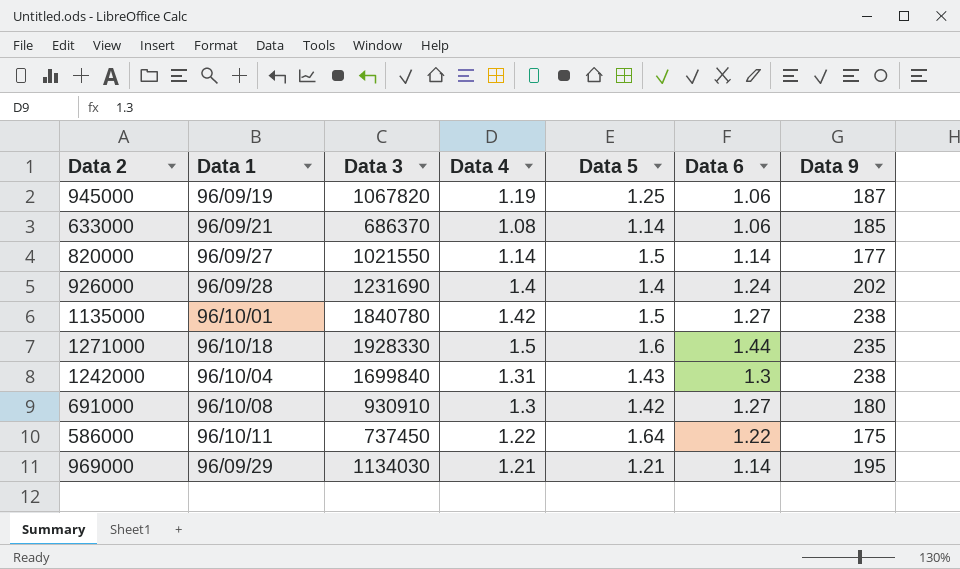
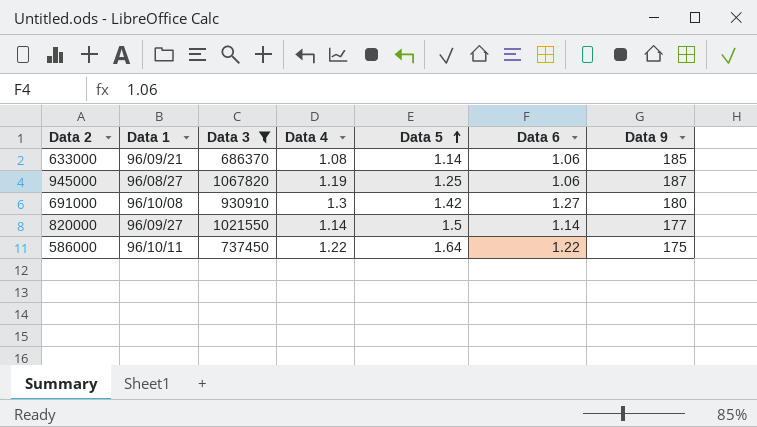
filter: none -> Data 3 <= 1067820
row order: none -> Data 5 ascending
945000 | Data 1: 96/09/19 -> 96/08/27

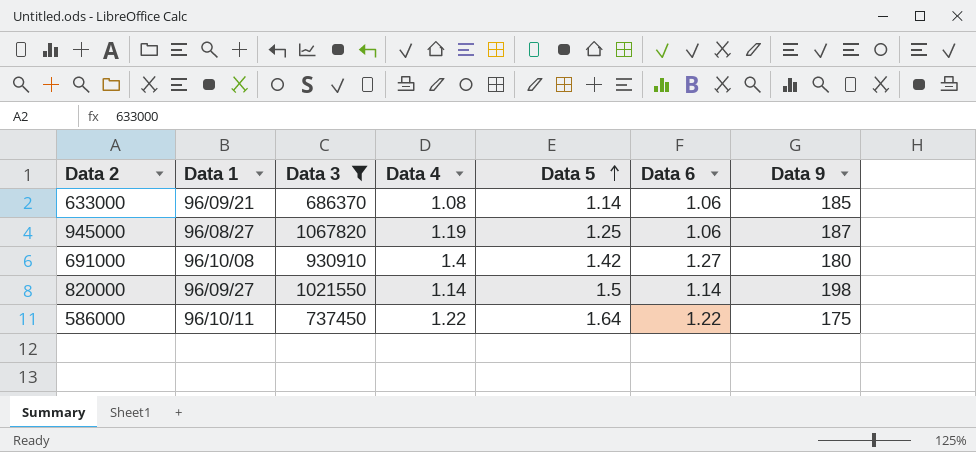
691000 | Data 4: 1.3 -> 1.4
820000 | Data 9: 177 -> 198

